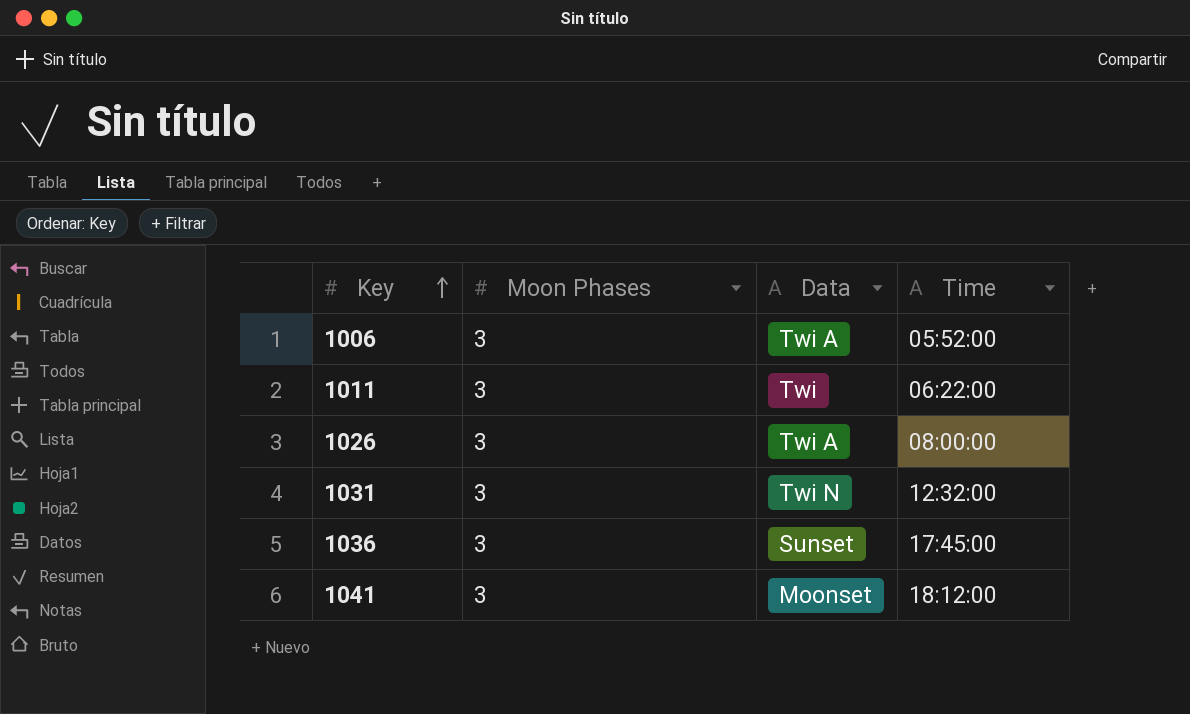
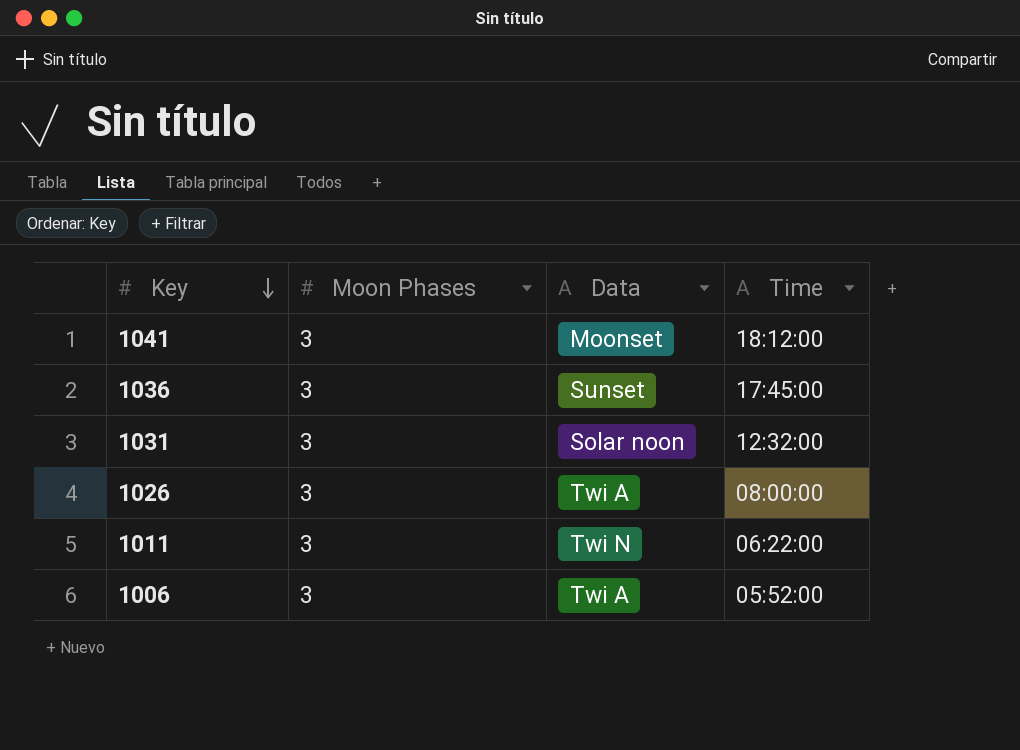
row order: Key ascending -> Key descending
1031 | Data: Twi N -> Solar noon
1011 | Data: Twi -> Twi N

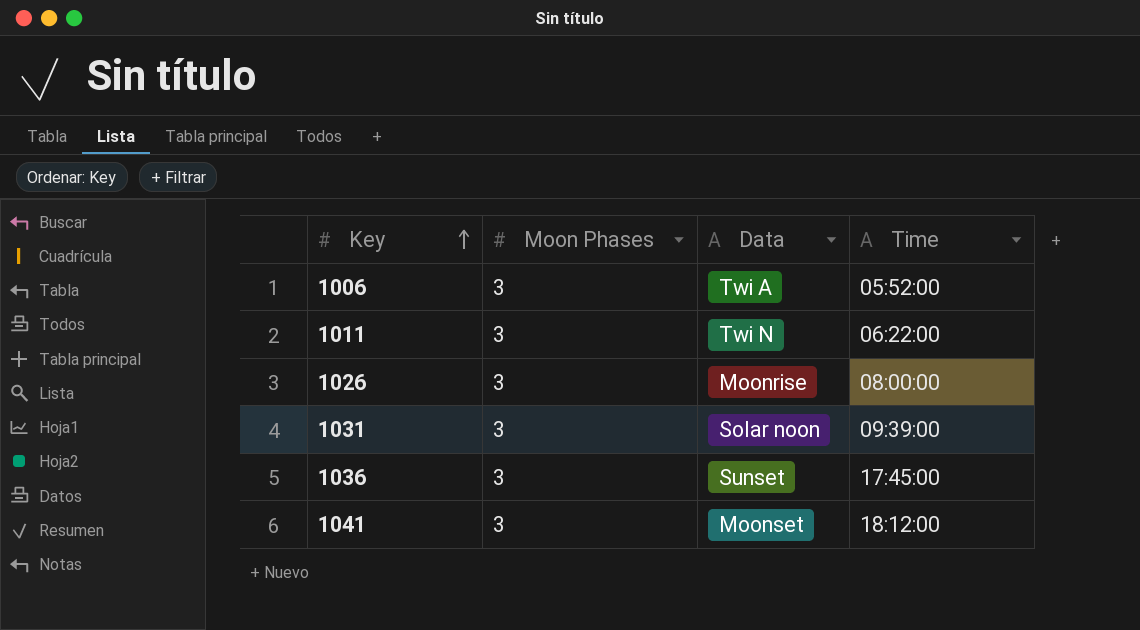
row order: Key descending -> Key ascending
1026 | Data: Twi A -> Moonrise
1031 | Time: 12:32:00 -> 09:39:00

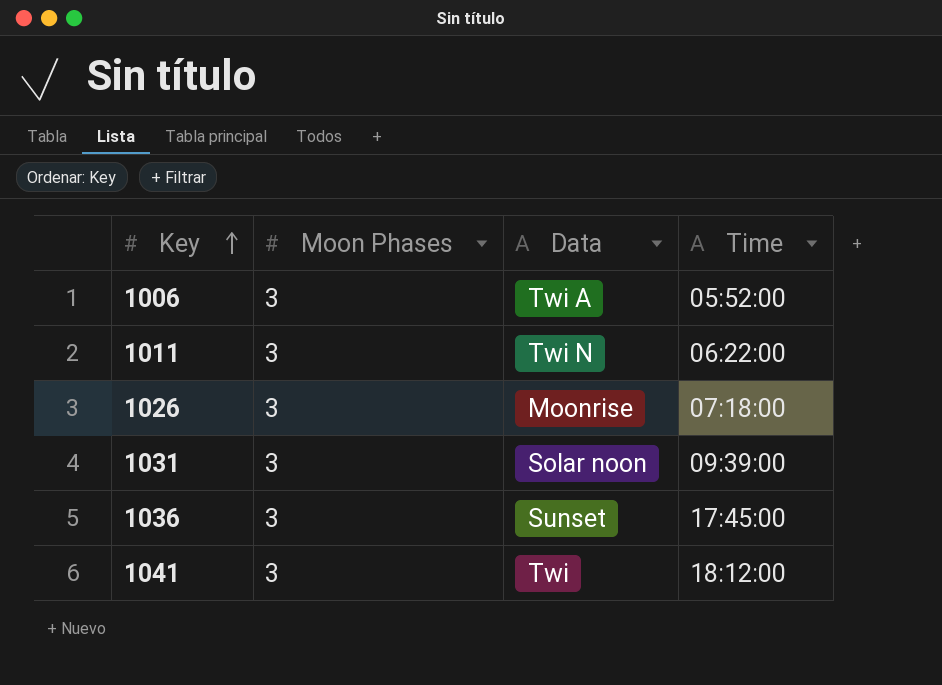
1026 | Time: 08:00:00 -> 07:18:00
1041 | Data: Moonset -> Twi

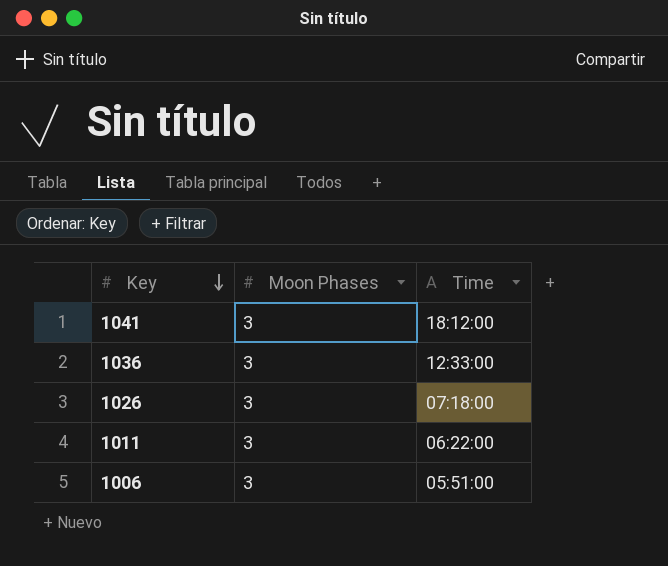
row order: Key ascending -> Key descending
column Data | position: 3 -> none
row 1031: 3 | Solar noon | 09:39:00 -> none
1036 | Time: 17:45:00 -> 12:33:00
1006 | Time: 05:52:00 -> 05:51:00

